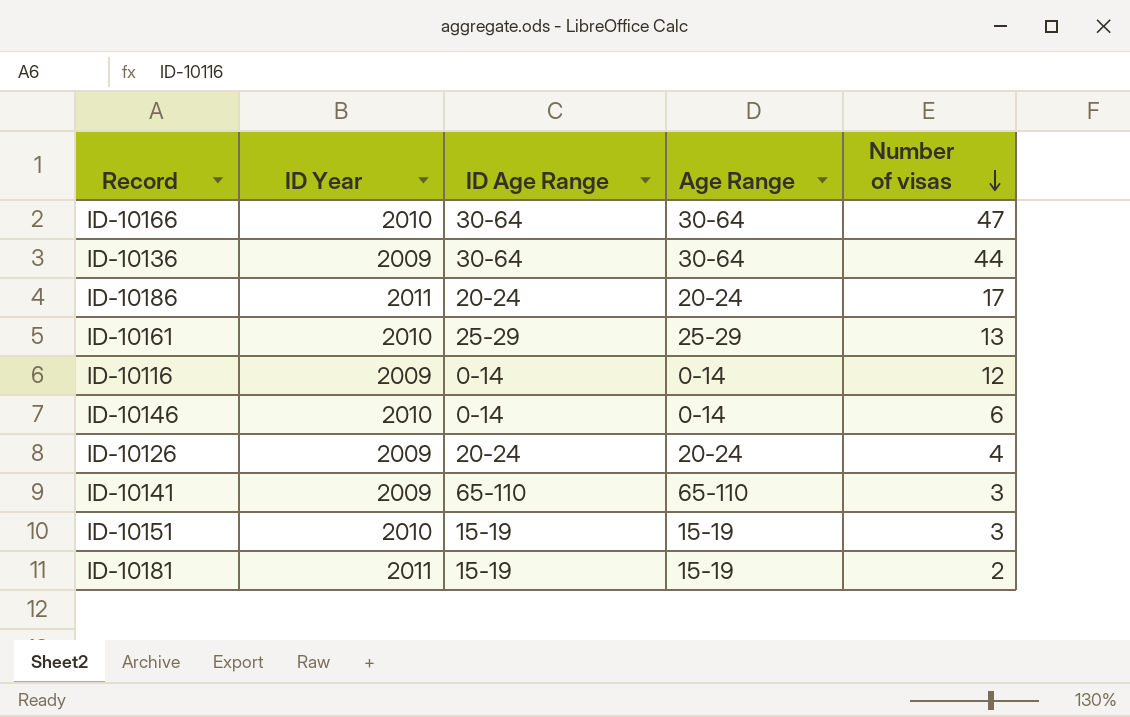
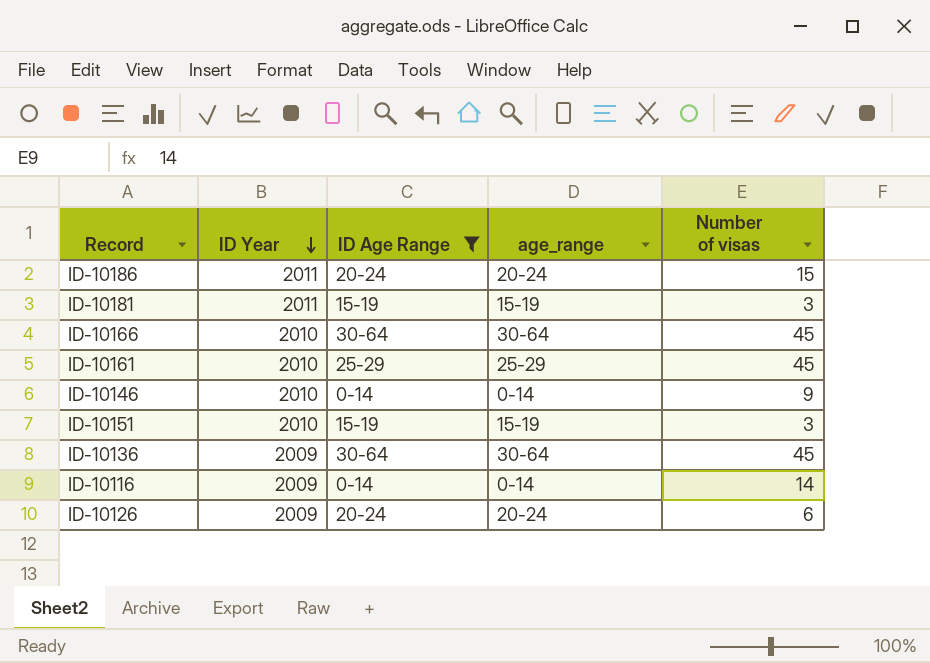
filter: none -> ID Age Range != 65-110
row order: Number of visas descending -> ID Year descending
column name: Age Range -> age_range
ID-10186 | Number of visas: 17 -> 15
ID-10181 | Number of visas: 2 -> 3
ID-10166 | Number of visas: 47 -> 45
ID-10161 | Number of visas: 13 -> 45
ID-10146 | Number of visas: 6 -> 9
ID-10136 | Number of visas: 44 -> 45
ID-10116 | Number of visas: 12 -> 14
ID-10126 | Number of visas: 4 -> 6

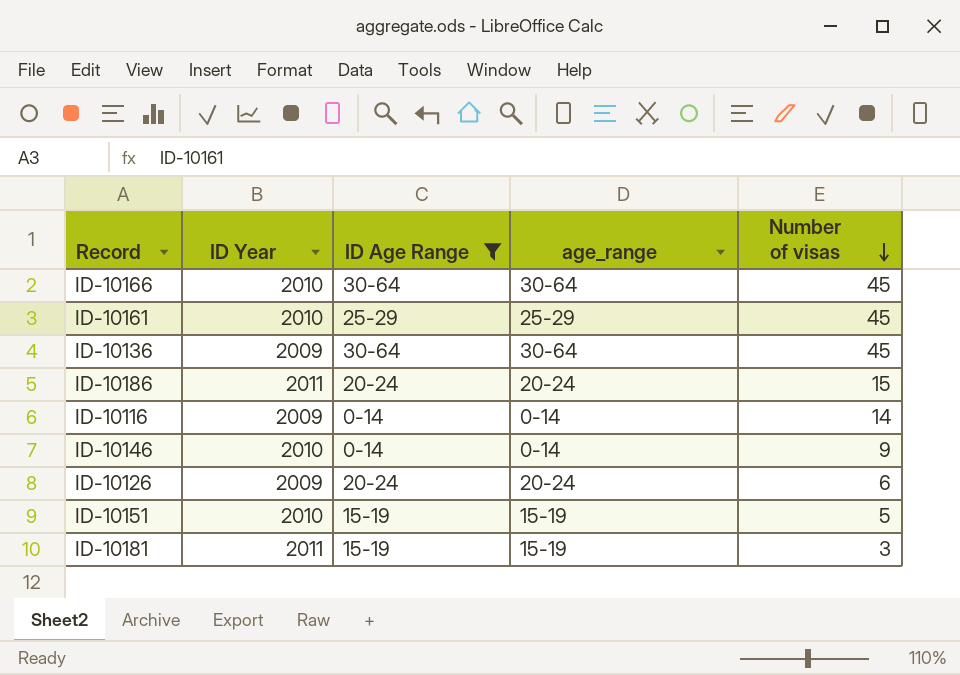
row order: ID Year descending -> Number of visas descending
ID-10151 | Number of visas: 3 -> 5

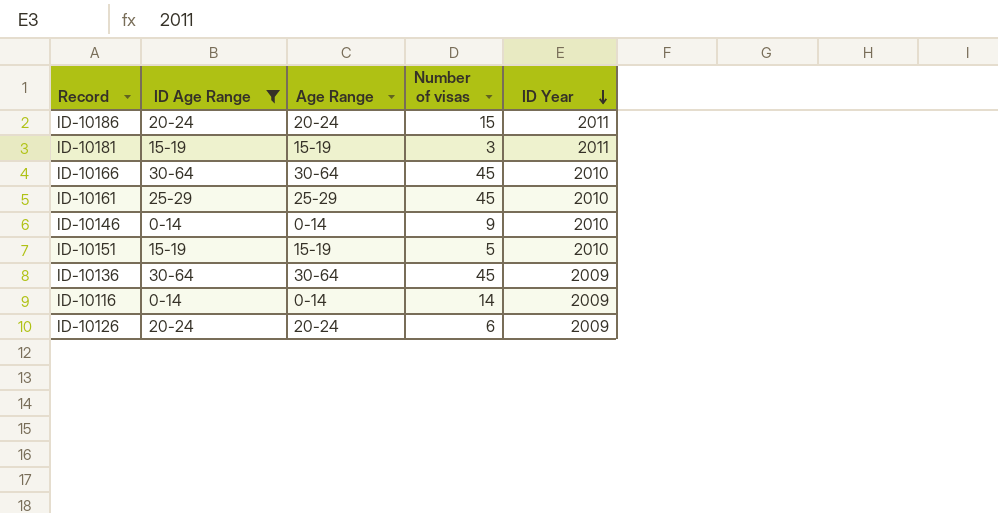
row order: Number of visas descending -> ID Year descending
column name: age_range -> Age Range
column ID Year | position: 2 -> 5

